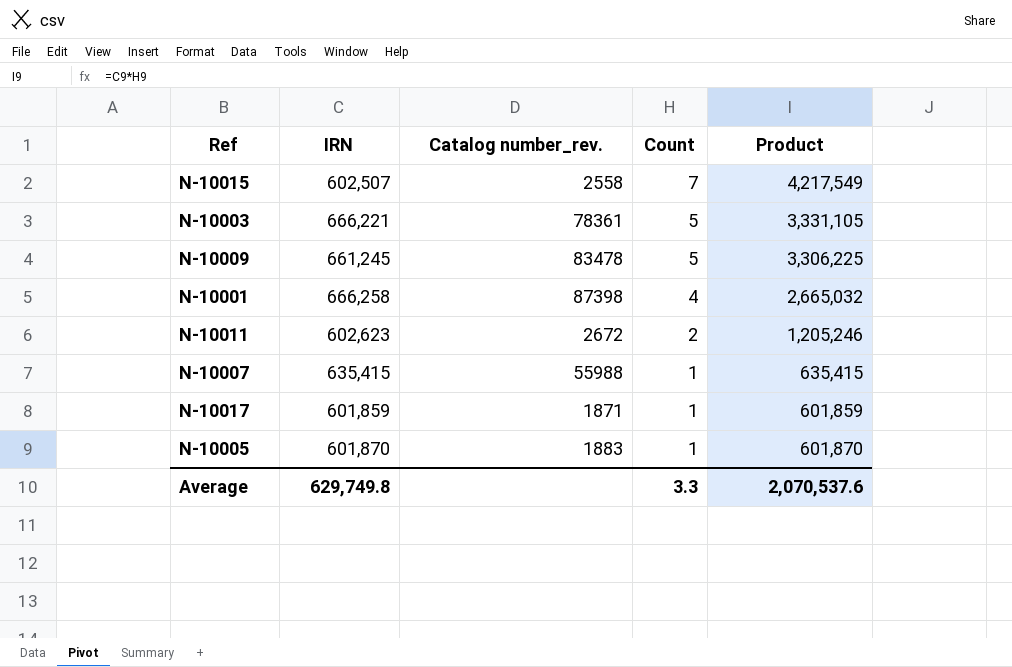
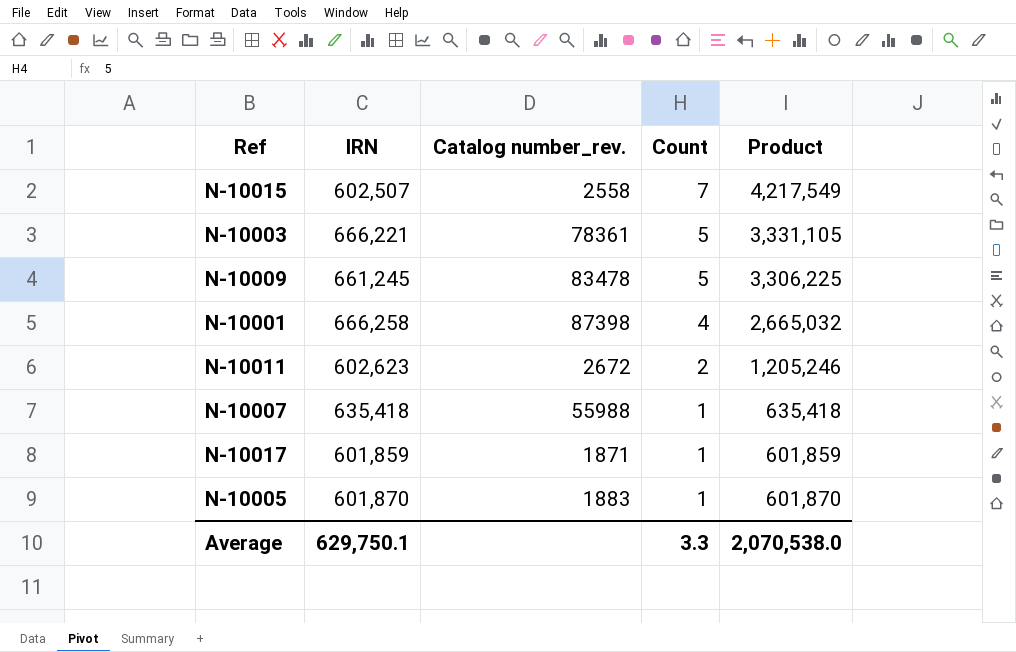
N-10007 | IRN: 635,415 -> 635,418
N-10007 | Product: 635,415 -> 635,418
Average | IRN: 629,749.8 -> 629,750.1
Average | Product: 2,070,537.6 -> 2,070,538.0

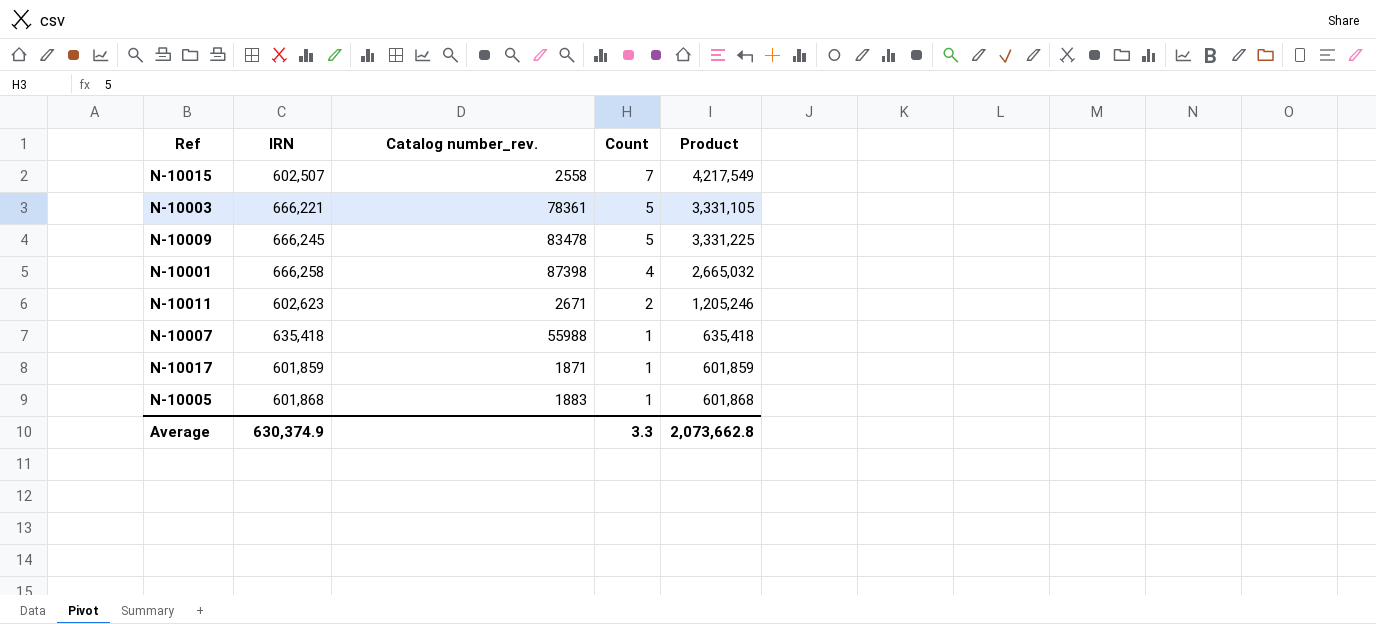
N-10009 | IRN: 661,245 -> 666,245
N-10009 | Product: 3,306,225 -> 3,331,225
N-10011 | Catalog number_rev.: 2672 -> 2671
N-10005 | IRN: 601,870 -> 601,868
N-10005 | Product: 601,870 -> 601,868
Average | IRN: 629,750.1 -> 630,374.9
Average | Product: 2,070,538.0 -> 2,073,662.8

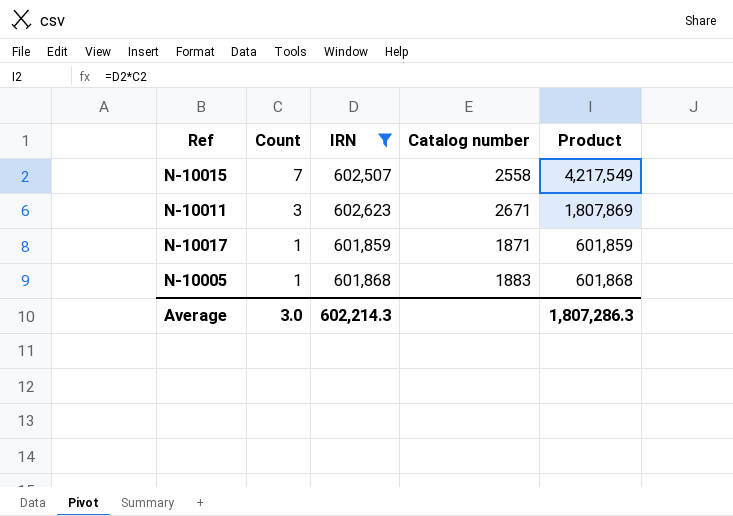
filter: none -> IRN <= 602,623
column Count | position: 4 -> 2
column name: Catalog number_rev. -> Catalog number
N-10011 | Count: 2 -> 3
N-10011 | Product: 1,205,246 -> 1,807,869
Average | Count: 3.3 -> 3.0
Average | IRN: 630,374.9 -> 602,214.3
Average | Product: 2,073,662.8 -> 1,807,286.3

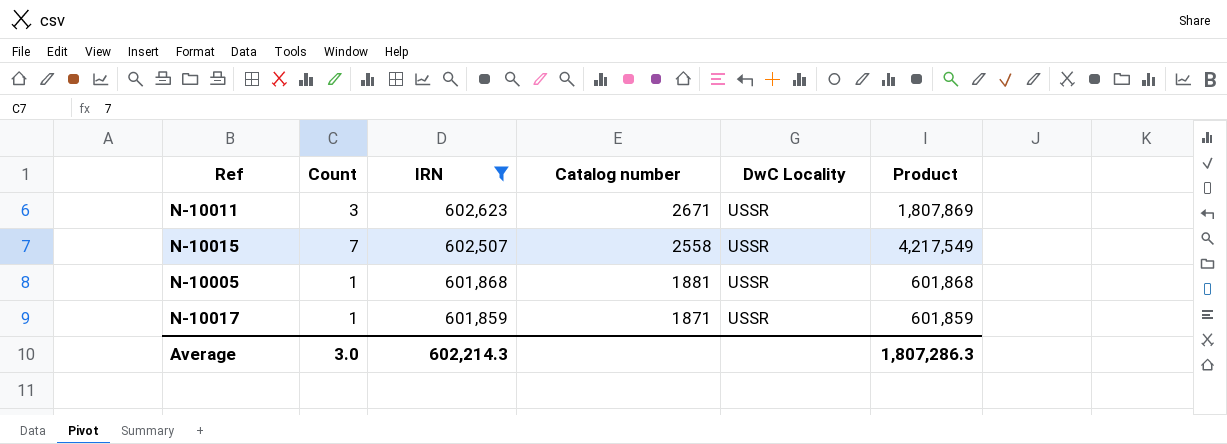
row order: Count descending -> IRN descending
column DwC Locality | position: none -> 5
N-10005 | Catalog number: 1883 -> 1881

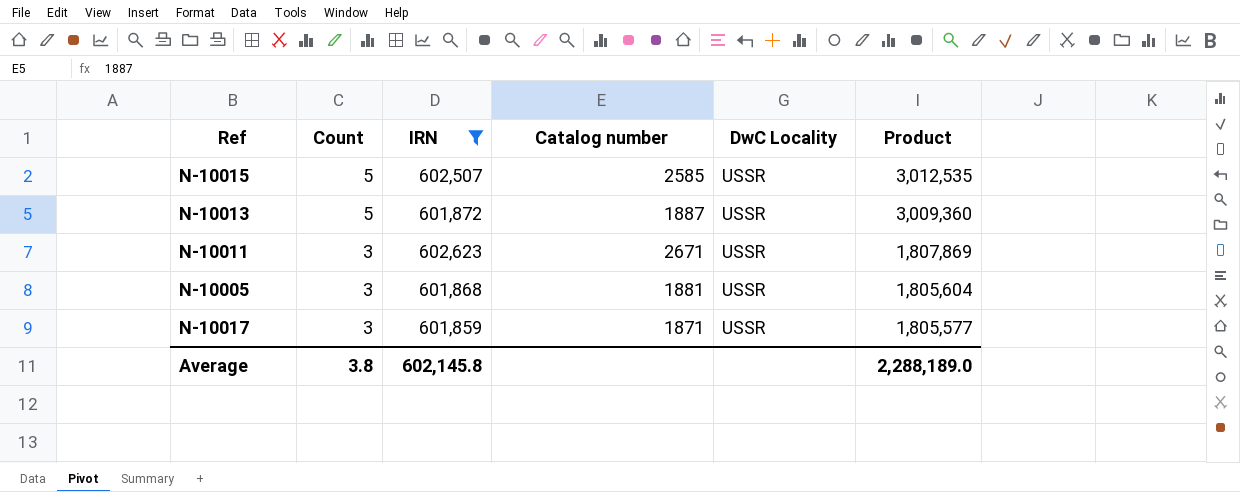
row order: IRN descending -> Count descending
N-10015 | Count: 7 -> 5
N-10015 | Catalog number: 2558 -> 2585
N-10015 | Product: 4,217,549 -> 3,012,535
row N-10013: none -> 5 | 601,872 | 1887 | USSR | 3,009,360
N-10005 | Count: 1 -> 3
N-10005 | Product: 601,868 -> 1,805,604
N-10017 | Count: 1 -> 3
N-10017 | Product: 601,859 -> 1,805,577
Average | Count: 3.0 -> 3.8
Average | IRN: 602,214.3 -> 602,145.8
Average | Product: 1,807,286.3 -> 2,288,189.0

